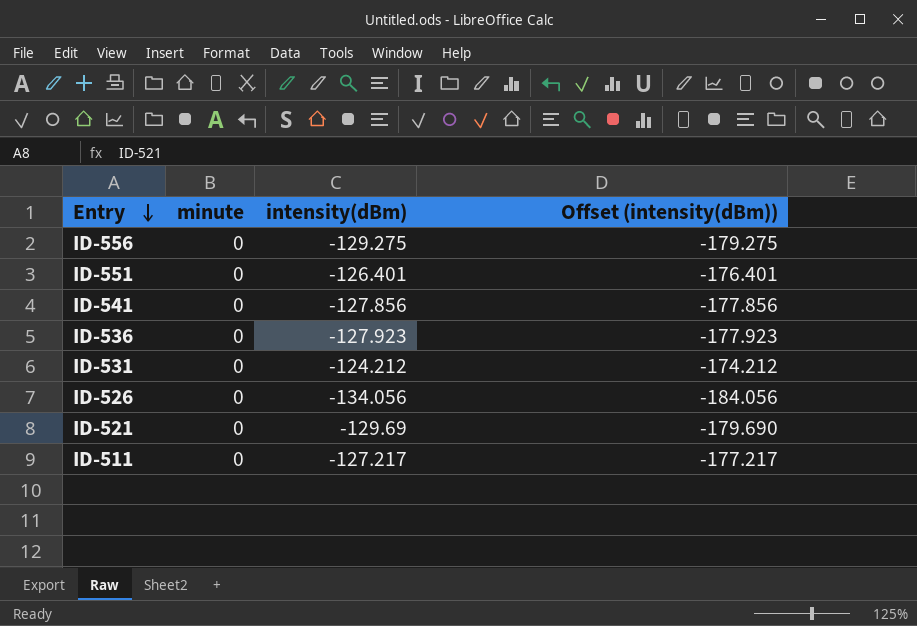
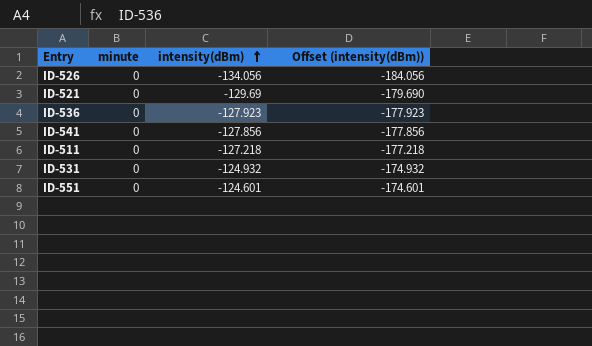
row order: Entry descending -> intensity(dBm) ascending
row ID-556: 0 | -129.275 | -179.275 -> none
ID-511 | intensity(dBm): -127.217 -> -127.218
ID-511 | Offset (intensity(dBm)): -177.217 -> -177.218
ID-531 | intensity(dBm): -124.212 -> -124.932
ID-531 | Offset (intensity(dBm)): -174.212 -> -174.932
ID-551 | intensity(dBm): -126.401 -> -124.601
ID-551 | Offset (intensity(dBm)): -176.401 -> -174.601

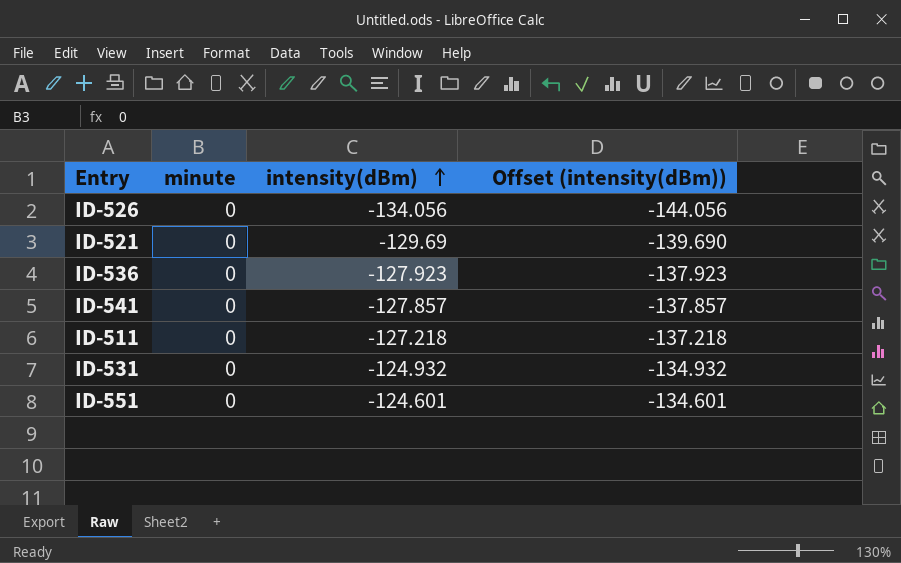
column Offset (intensity(dBm)) | formula: [intensity(dBm)] - 50 -> [intensity(dBm)] - 10
ID-541 | intensity(dBm): -127.856 -> -127.857

